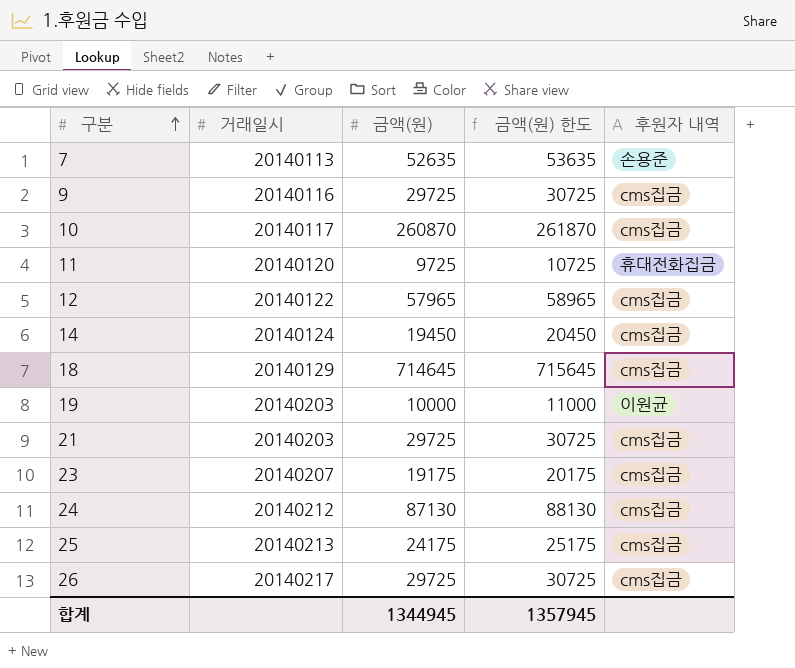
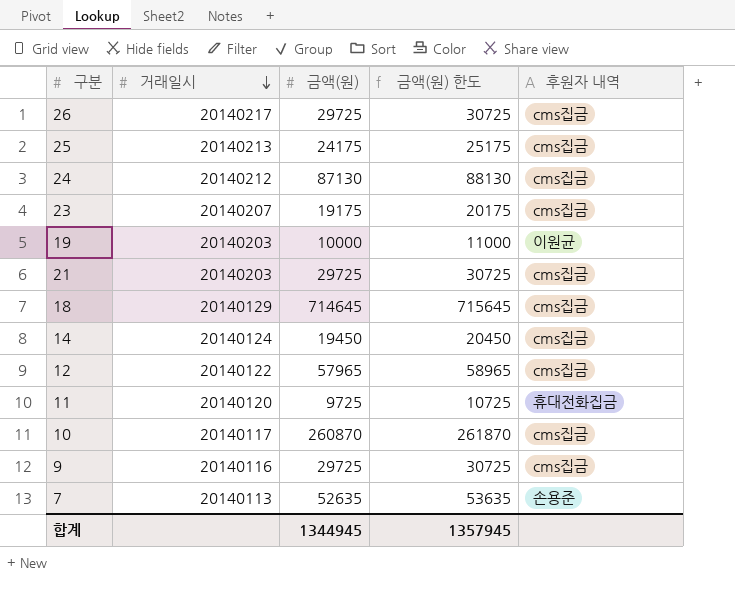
row order: 구분 ascending -> 거래일시 descending

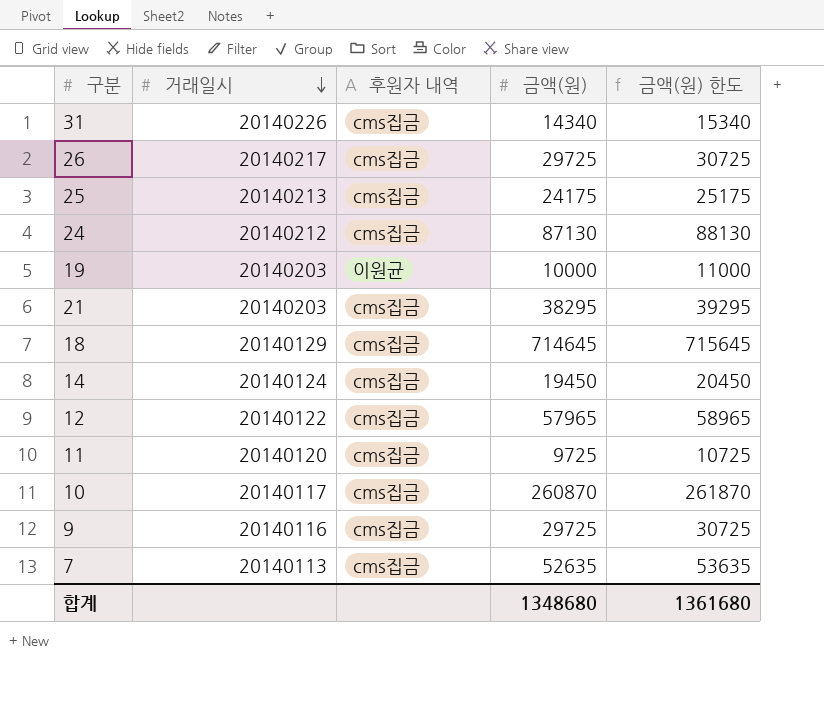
column 후원자 내역 | position: 5 -> 3
row 23: 20140207 | 19175 | 20175 | cms집금 -> none
row 31: none -> 20140226 | cms집금 | 14340 | 15340
21 | 금액(원): 29725 -> 38295
21 | 금액(원) 한도: 30725 -> 39295
11 | 후원자 내역: 휴대전화집금 -> cms집금
7 | 후원자 내역: 손용준 -> cms집금
합계 | 금액(원): 1344945 -> 1348680
합계 | 금액(원) 한도: 1357945 -> 1361680

